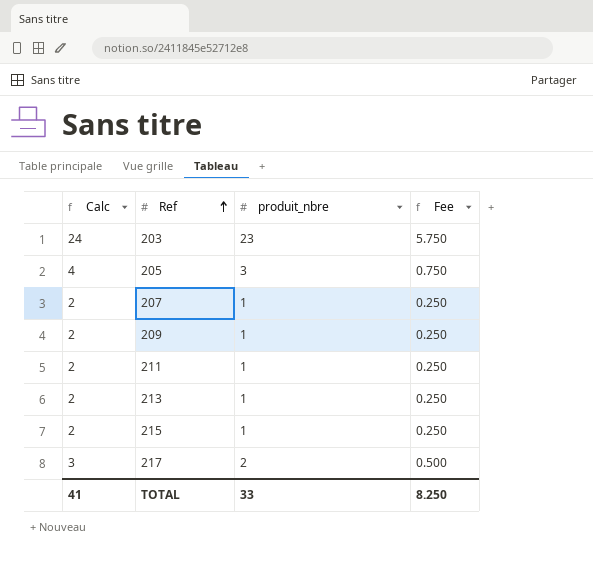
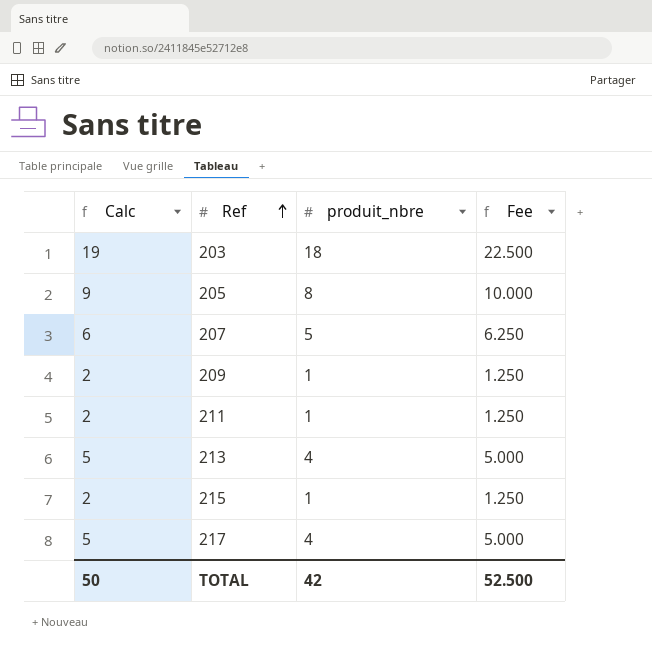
column Fee | formula: [produit_nbre] * 0.25 -> [produit_nbre] * 1.25
203 | Calc: 24 -> 19
203 | produit_nbre: 23 -> 18
205 | Calc: 4 -> 9
205 | produit_nbre: 3 -> 8
207 | Calc: 2 -> 6
207 | produit_nbre: 1 -> 5
213 | Calc: 2 -> 5
213 | produit_nbre: 1 -> 4
217 | Calc: 3 -> 5
217 | produit_nbre: 2 -> 4
TOTAL | Calc: 41 -> 50
TOTAL | produit_nbre: 33 -> 42
TOTAL | Fee: 8.250 -> 52.500

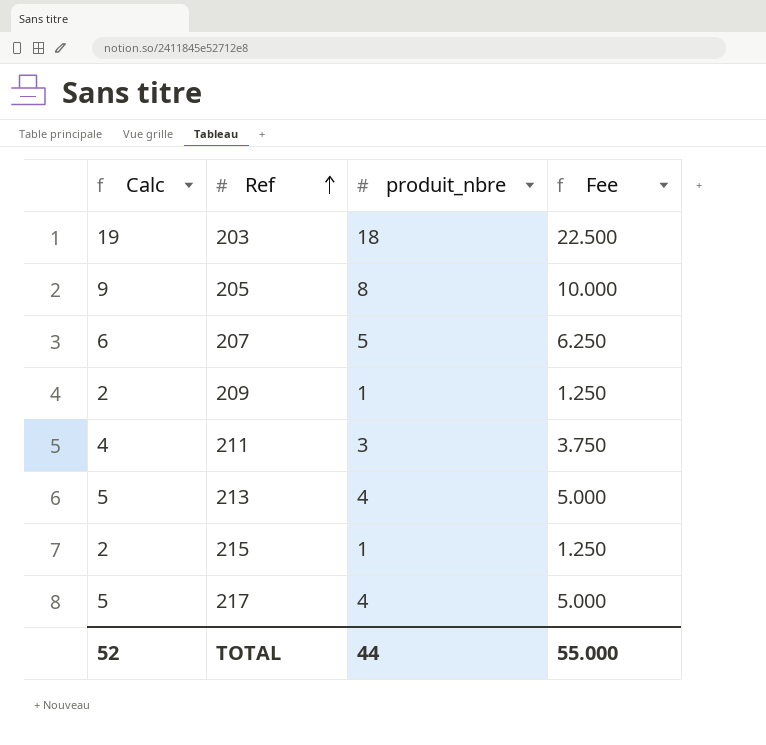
211 | Calc: 2 -> 4
211 | produit_nbre: 1 -> 3
211 | Fee: 1.250 -> 3.750
TOTAL | Calc: 50 -> 52
TOTAL | produit_nbre: 42 -> 44
TOTAL | Fee: 52.500 -> 55.000

